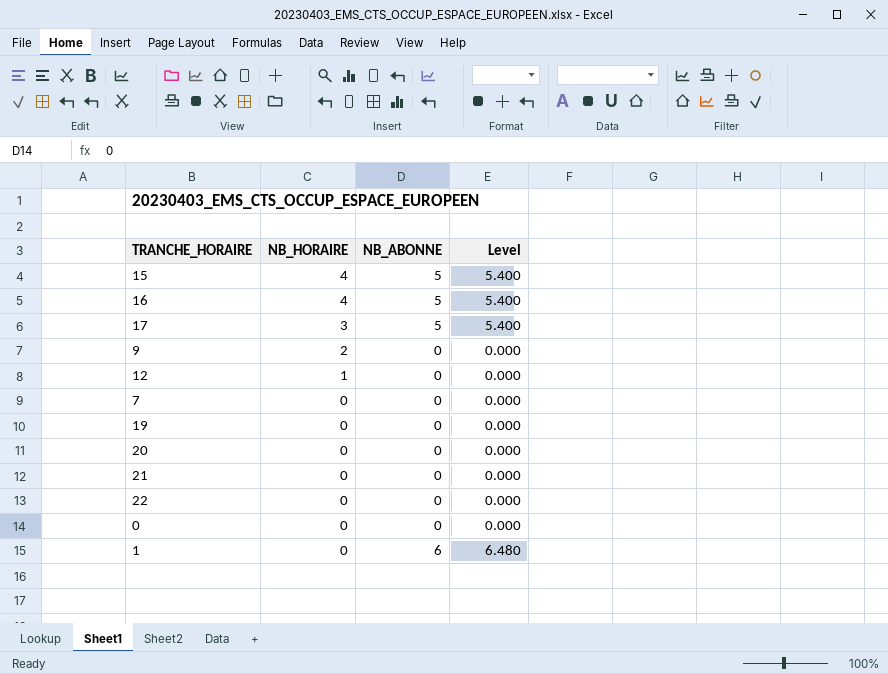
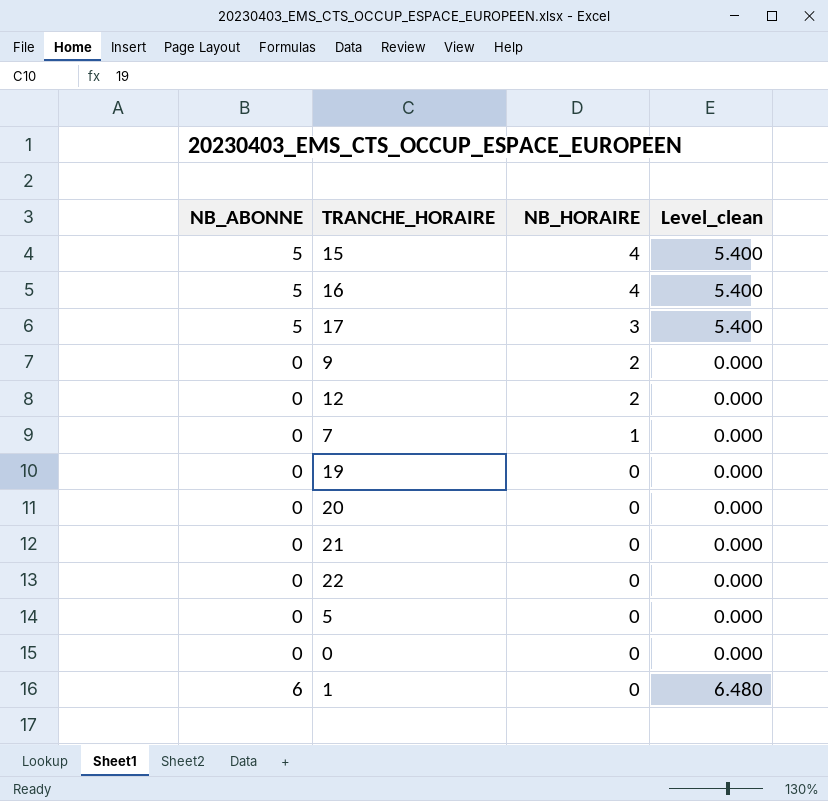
column NB_ABONNE | position: 3 -> 1
column name: Level -> Level_clean
12 | NB_HORAIRE: 1 -> 2
7 | NB_HORAIRE: 0 -> 1
row 5: none -> 0 | 0 | 0.000

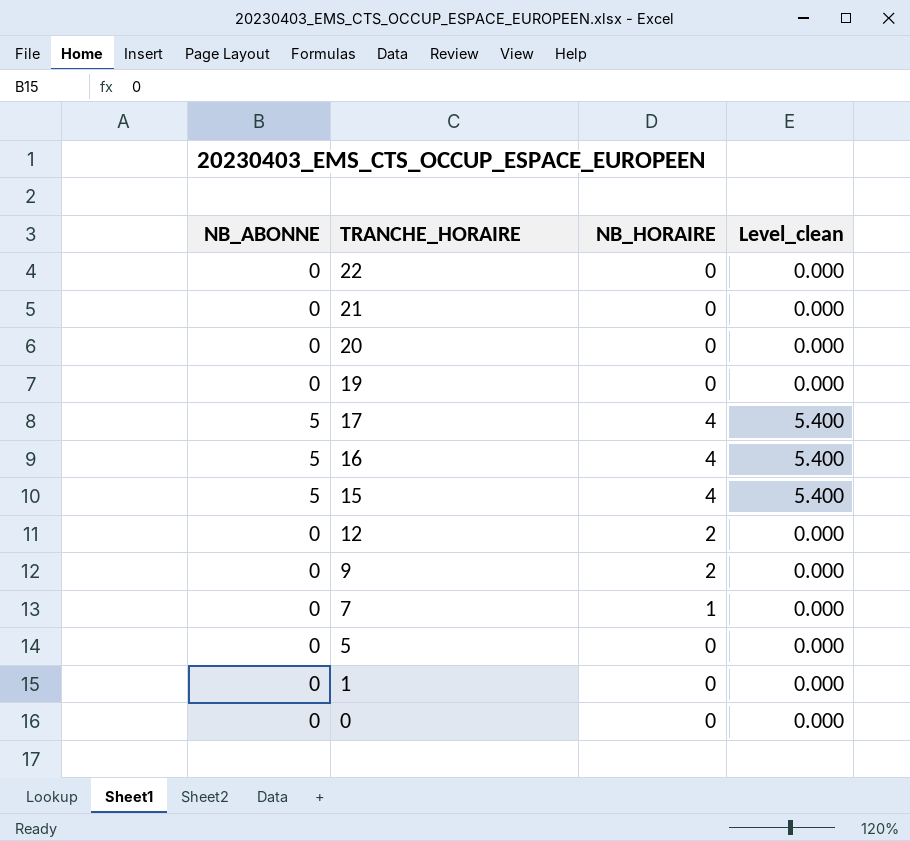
row order: NB_HORAIRE descending -> TRANCHE_HORAIRE descending
17 | NB_HORAIRE: 3 -> 4
1 | NB_ABONNE: 6 -> 0
1 | Level_clean: 6.480 -> 0.000

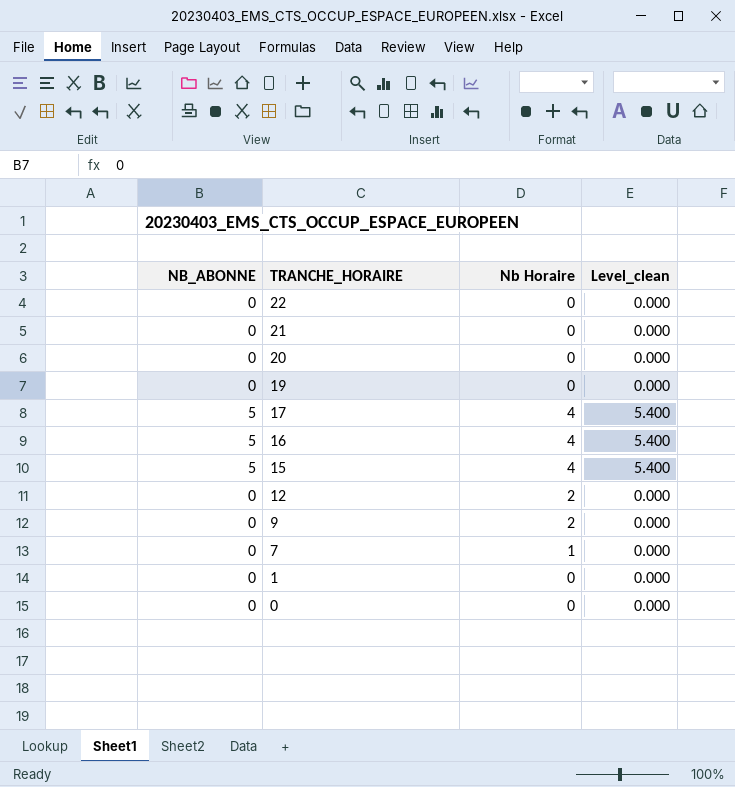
column name: NB_HORAIRE -> Nb Horaire
row 5: 0 | 0 | 0.000 -> none

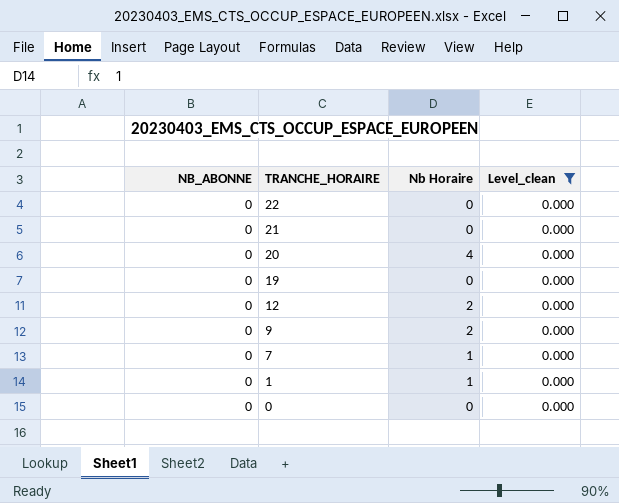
filter: none -> Level_clean = 0.000
20 | Nb Horaire: 0 -> 4
1 | Nb Horaire: 0 -> 1

